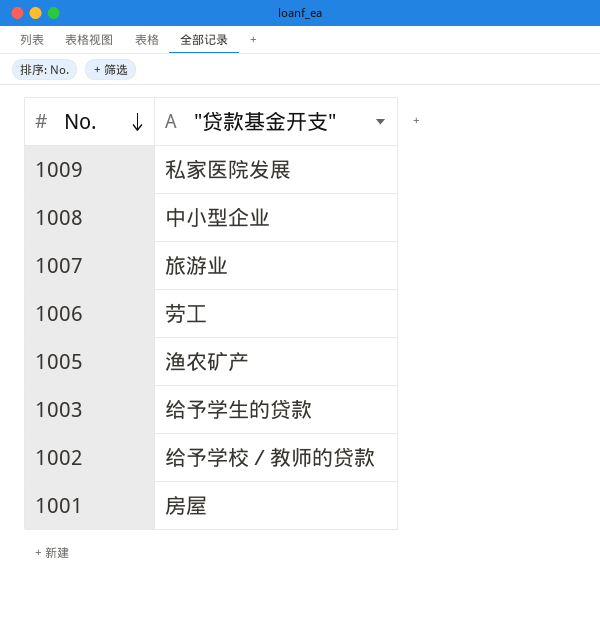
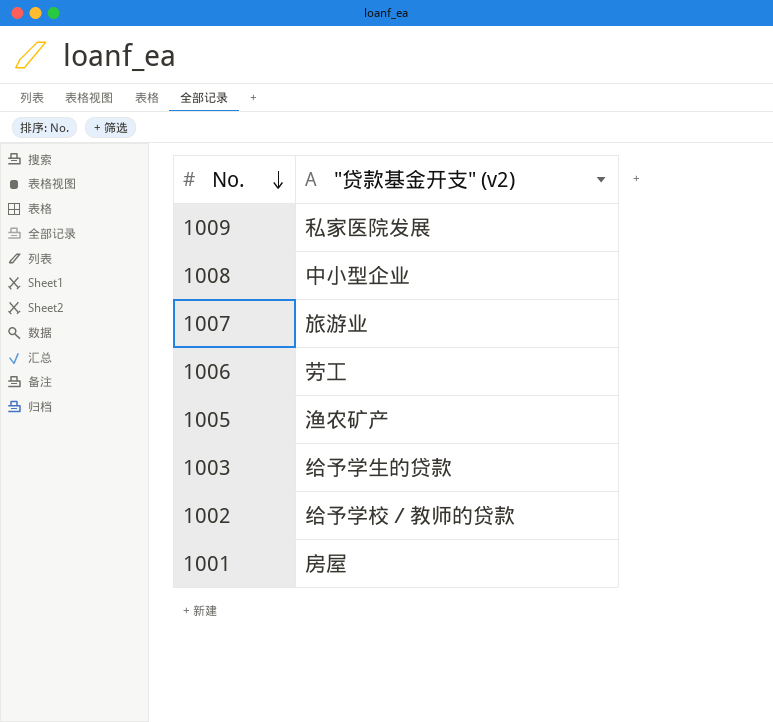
column name: "贷款基金开支" -> "贷款基金开支" (v2)

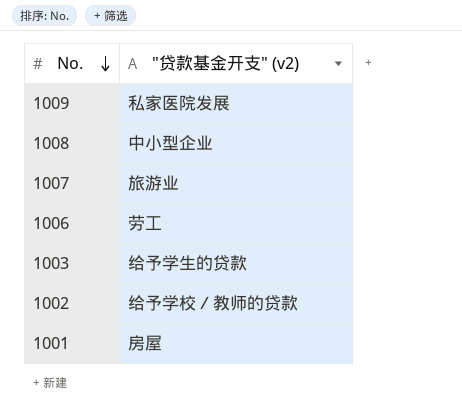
row 1005: 渔农矿产 -> none

